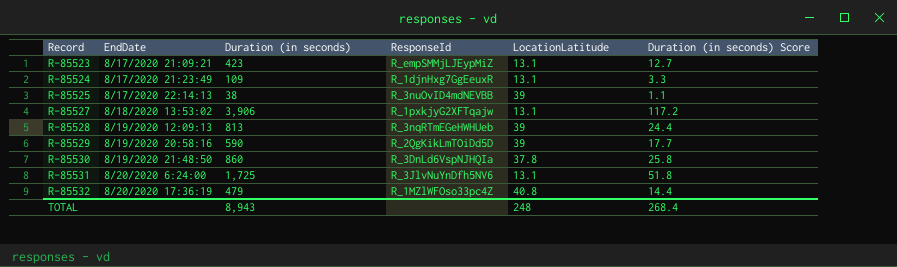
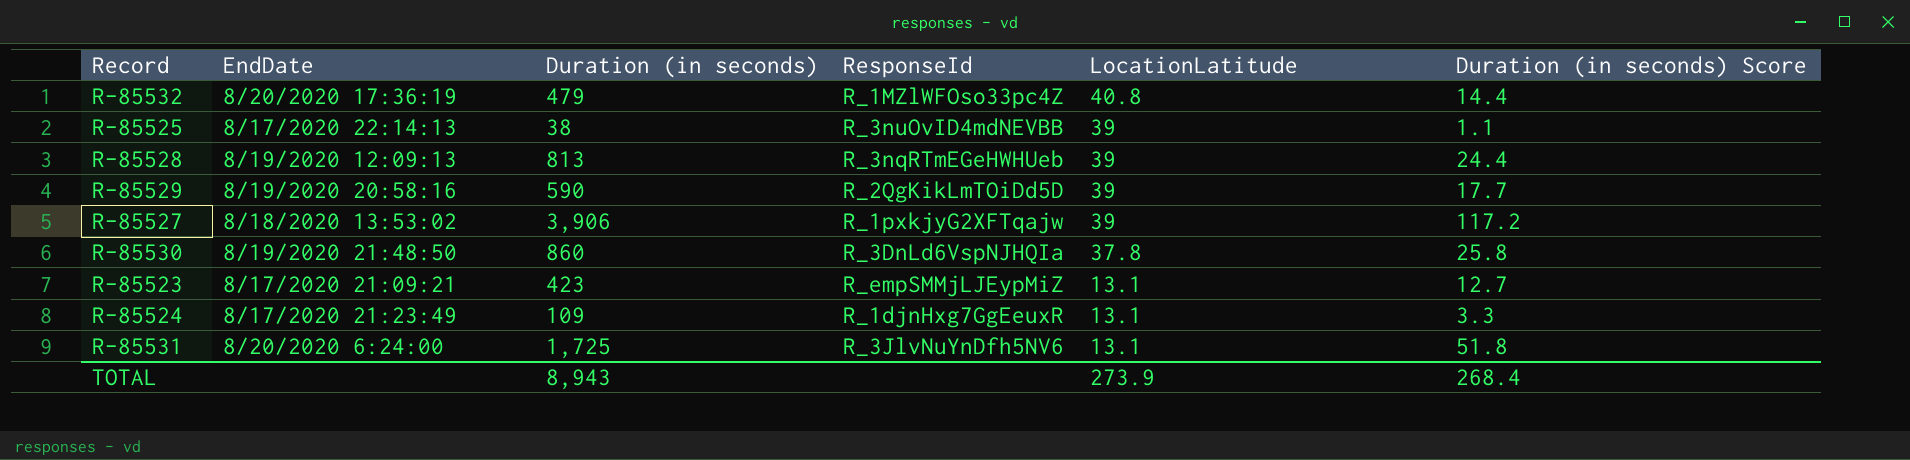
row order: Record ascending -> LocationLatitude descending
R-85527 | LocationLatitude: 13.1 -> 39
TOTAL | LocationLatitude: 248 -> 273.9

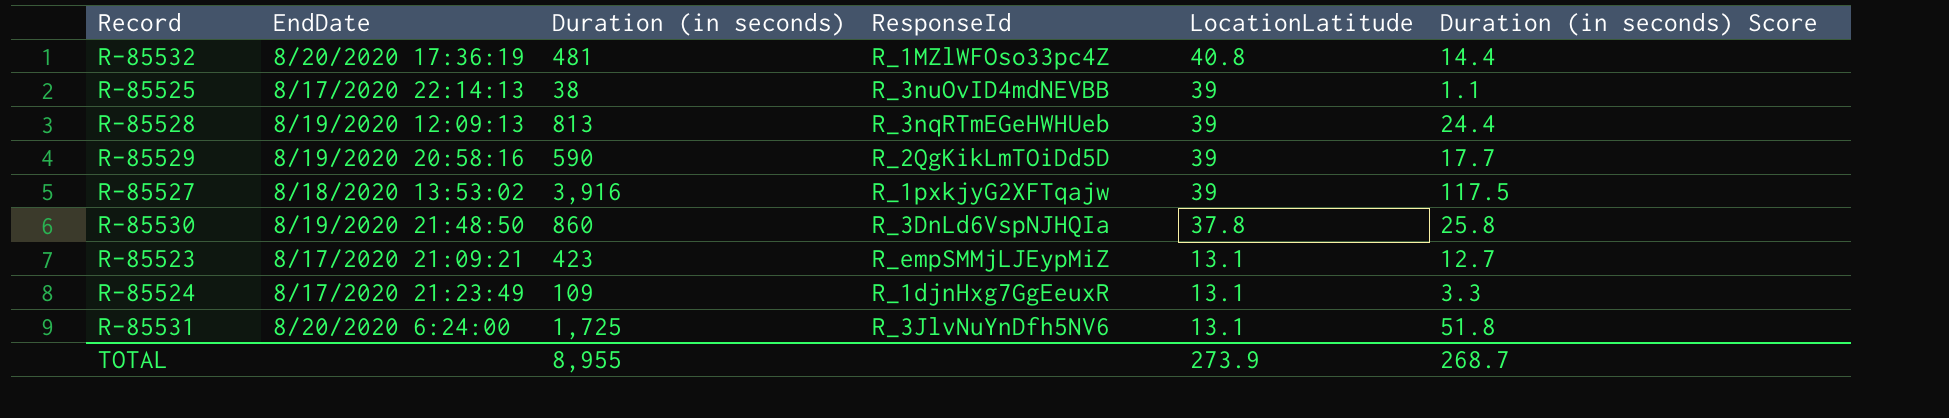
R-85532 | Duration (in seconds): 479 -> 481
R-85527 | Duration (in seconds): 3,906 -> 3,916
R-85527 | Duration (in seconds) Score: 117.2 -> 117.5
TOTAL | Duration (in seconds): 8,943 -> 8,955
TOTAL | Duration (in seconds) Score: 268.4 -> 268.7

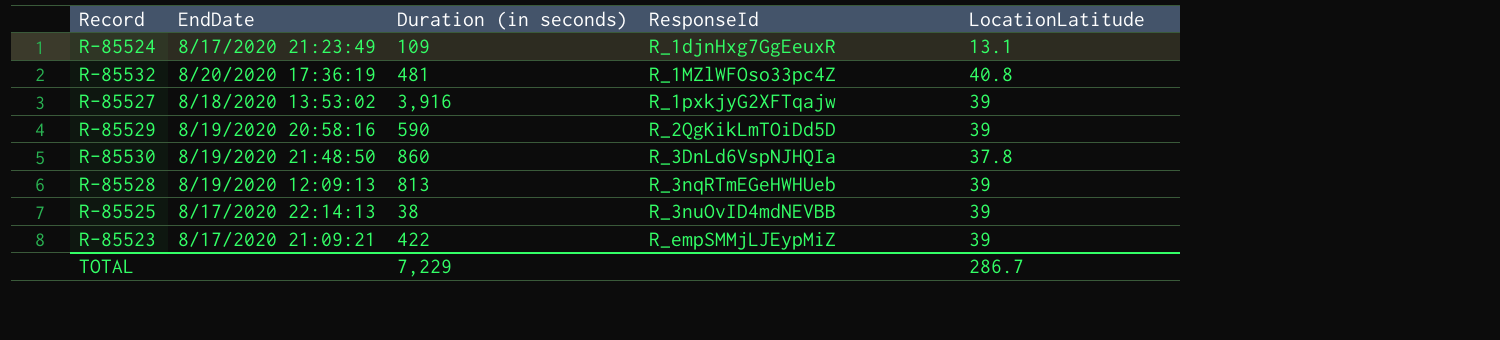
row order: LocationLatitude descending -> ResponseId ascending
column Duration (in seconds) Score | formula: [Duration (in seconds)] * 0.03 -> none
row R-85531: 8/20/2020 6:24:00 | 1,725 | R_3JlvNuYnDfh5NV6 | 13.1 | 51.8 -> none
R-85523 | Duration (in seconds): 423 -> 422
R-85523 | LocationLatitude: 13.1 -> 39
TOTAL | Duration (in seconds): 8,955 -> 7,229
TOTAL | LocationLatitude: 273.9 -> 286.7

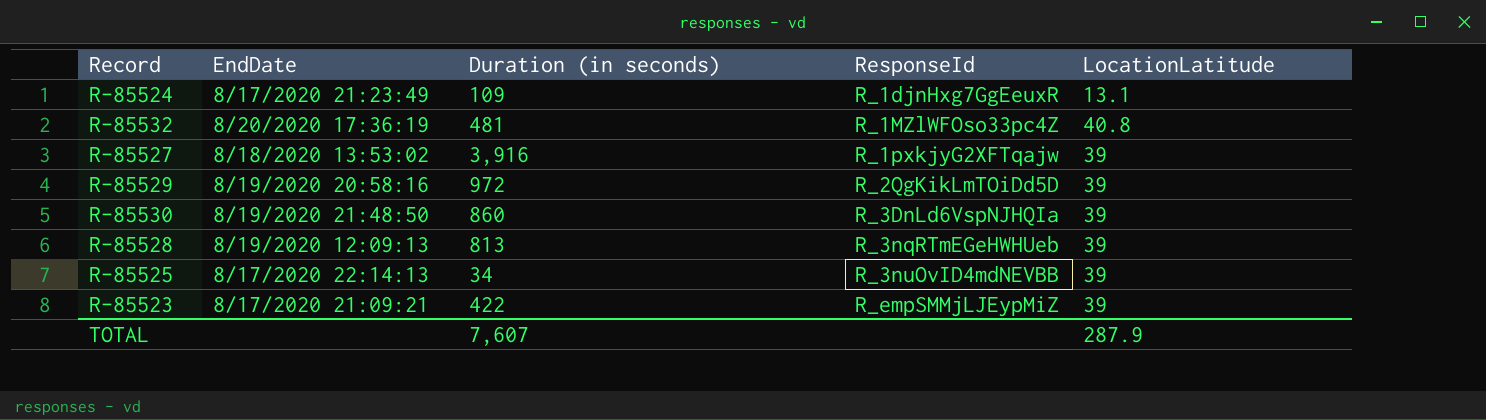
R-85529 | Duration (in seconds): 590 -> 972
R-85530 | LocationLatitude: 37.8 -> 39
R-85525 | Duration (in seconds): 38 -> 34
TOTAL | Duration (in seconds): 7,229 -> 7,607
TOTAL | LocationLatitude: 286.7 -> 287.9

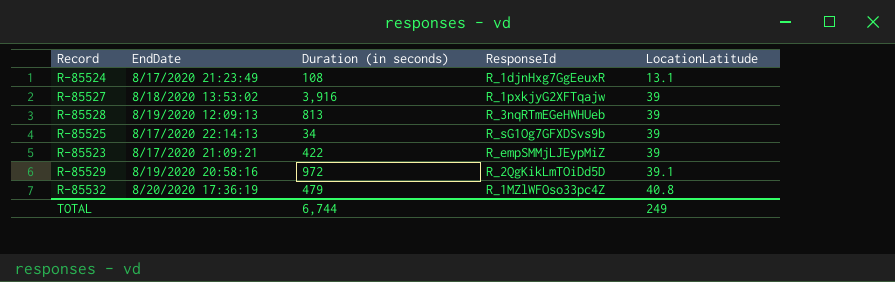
row order: ResponseId ascending -> LocationLatitude ascending
row R-85530: 8/19/2020 21:48:50 | 860 | R_3DnLd6VspNJHQIa | 39 -> none
R-85524 | Duration (in seconds): 109 -> 108
R-85525 | ResponseId: R_3nuOvID4mdNEVBB -> R_sG1Og7GFXDSvs9b
R-85529 | LocationLatitude: 39 -> 39.1
R-85532 | Duration (in seconds): 481 -> 479
TOTAL | Duration (in seconds): 7,607 -> 6,744
TOTAL | LocationLatitude: 287.9 -> 249

